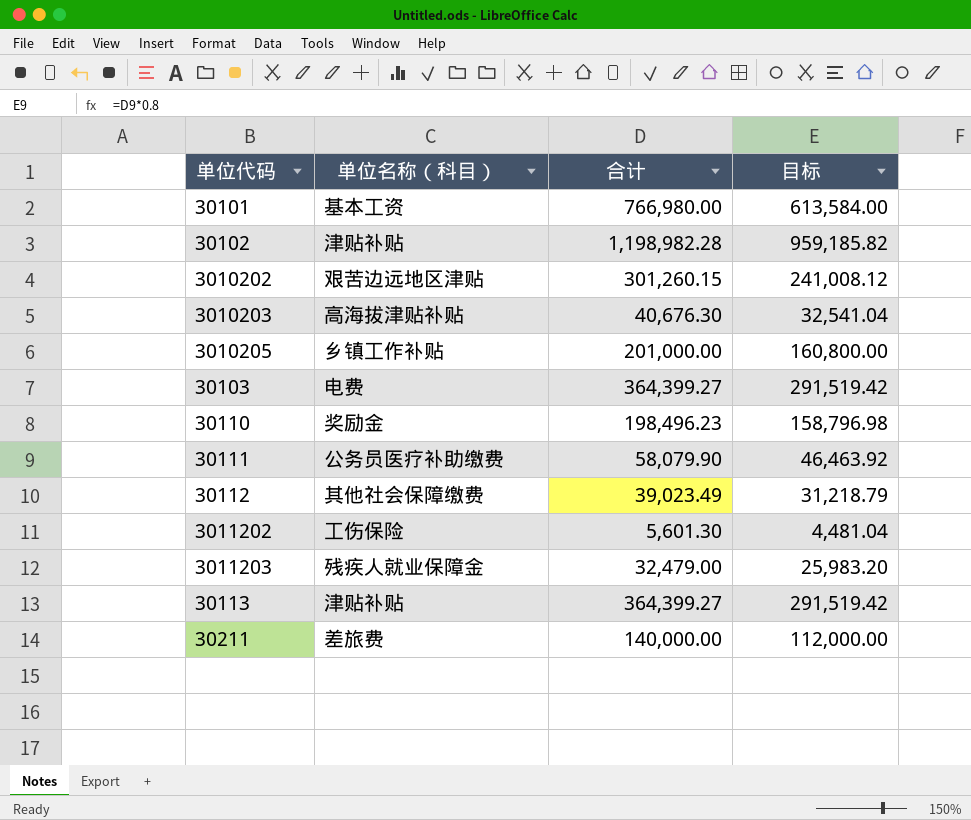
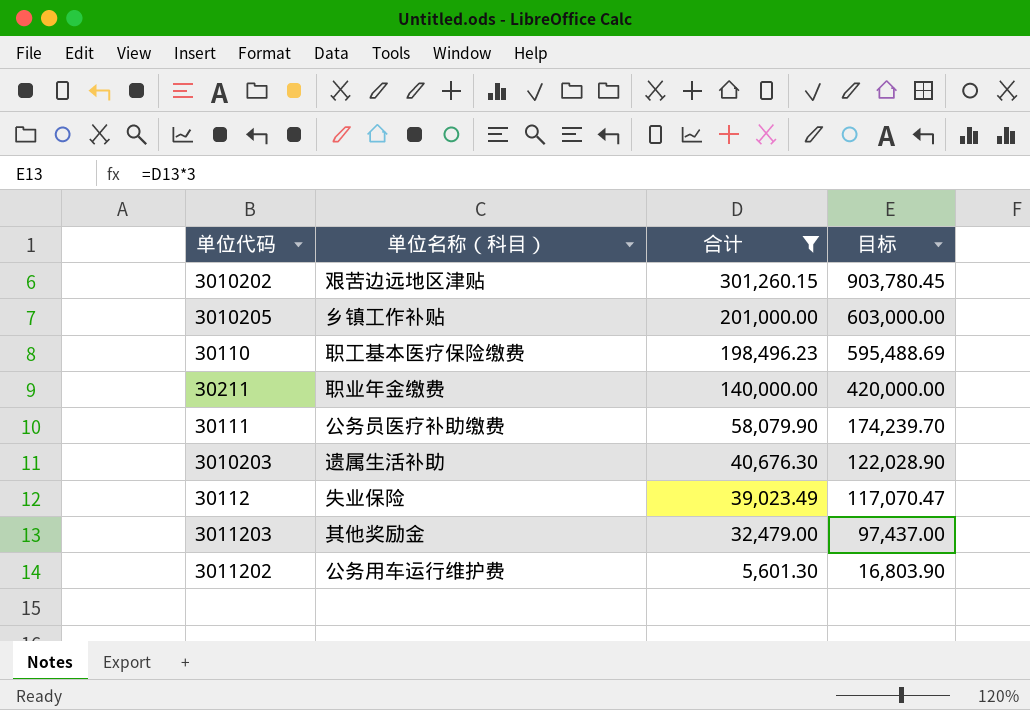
filter: none -> 合计 <= 301,260.15
row order: none -> 合计 descending
column 目标 | formula: [合计] * 0.8 -> [合计] * 3
30110 | 单位名称（科目）: 奖励金 -> 职工基本医疗保险缴费
30211 | 单位名称（科目）: 差旅费 -> 职业年金缴费
3010203 | 单位名称（科目）: 高海拔津贴补贴 -> 遗属生活补助
30112 | 单位名称（科目）: 其他社会保障缴费 -> 失业保险
3011203 | 单位名称（科目）: 残疾人就业保障金 -> 其他奖励金
3011202 | 单位名称（科目）: 工伤保险 -> 公务用车运行维护费

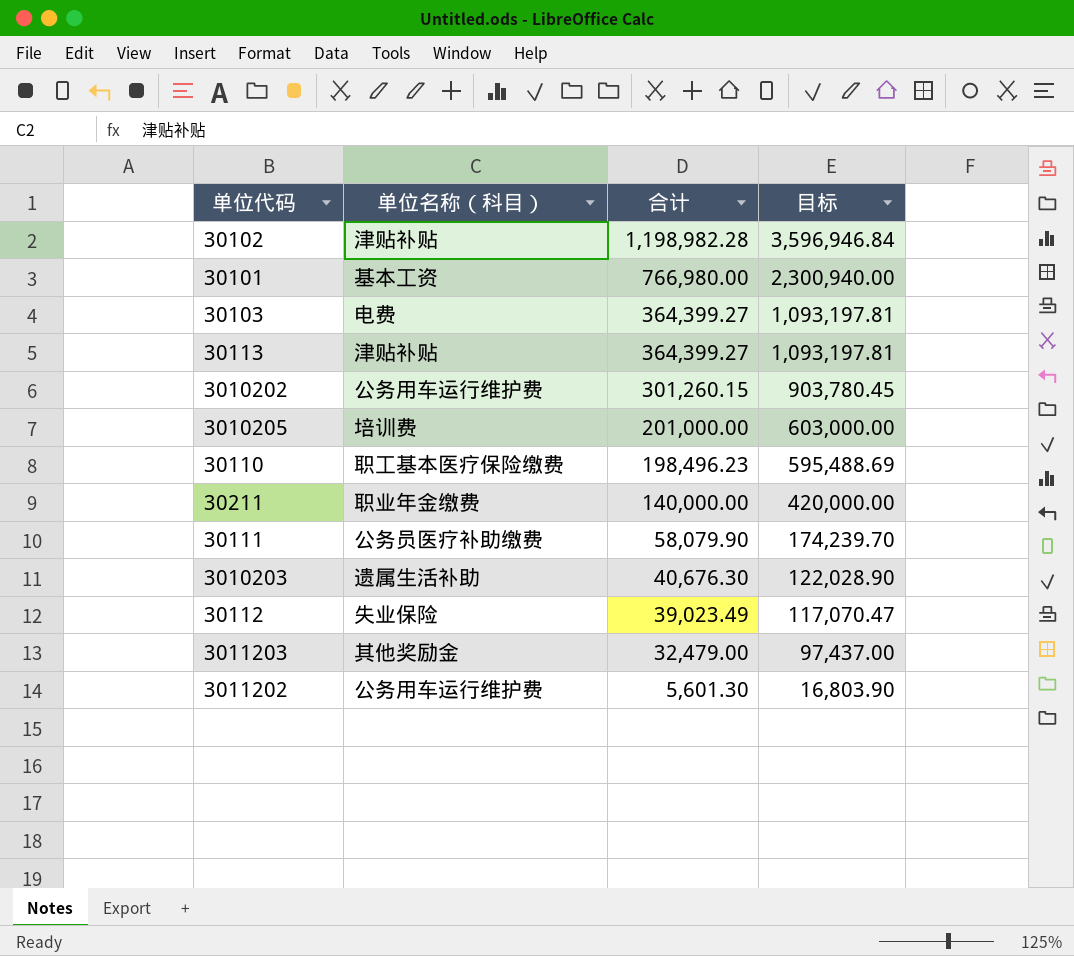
filter: 合计 <= 301,260.15 -> none
3010202 | 单位名称（科目）: 艰苦边远地区津贴 -> 公务用车运行维护费
3010205 | 单位名称（科目）: 乡镇工作补贴 -> 培训费

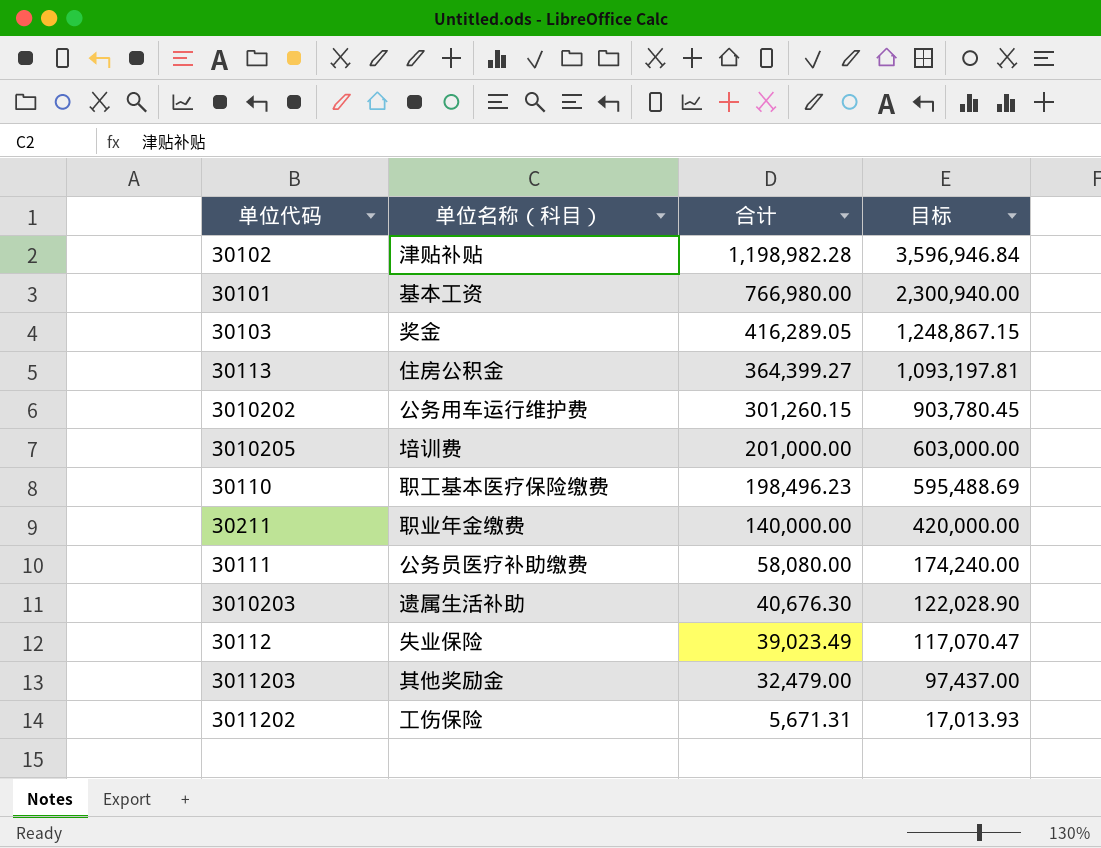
30103 | 单位名称（科目）: 电费 -> 奖金
30103 | 合计: 364,399.27 -> 416,289.05
30103 | 目标: 1,093,197.81 -> 1,248,867.15
30113 | 单位名称（科目）: 津贴补贴 -> 住房公积金
30111 | 合计: 58,079.90 -> 58,080.00
30111 | 目标: 174,239.70 -> 174,240.00
3011202 | 单位名称（科目）: 公务用车运行维护费 -> 工伤保险
3011202 | 合计: 5,601.30 -> 5,671.31
3011202 | 目标: 16,803.90 -> 17,013.93

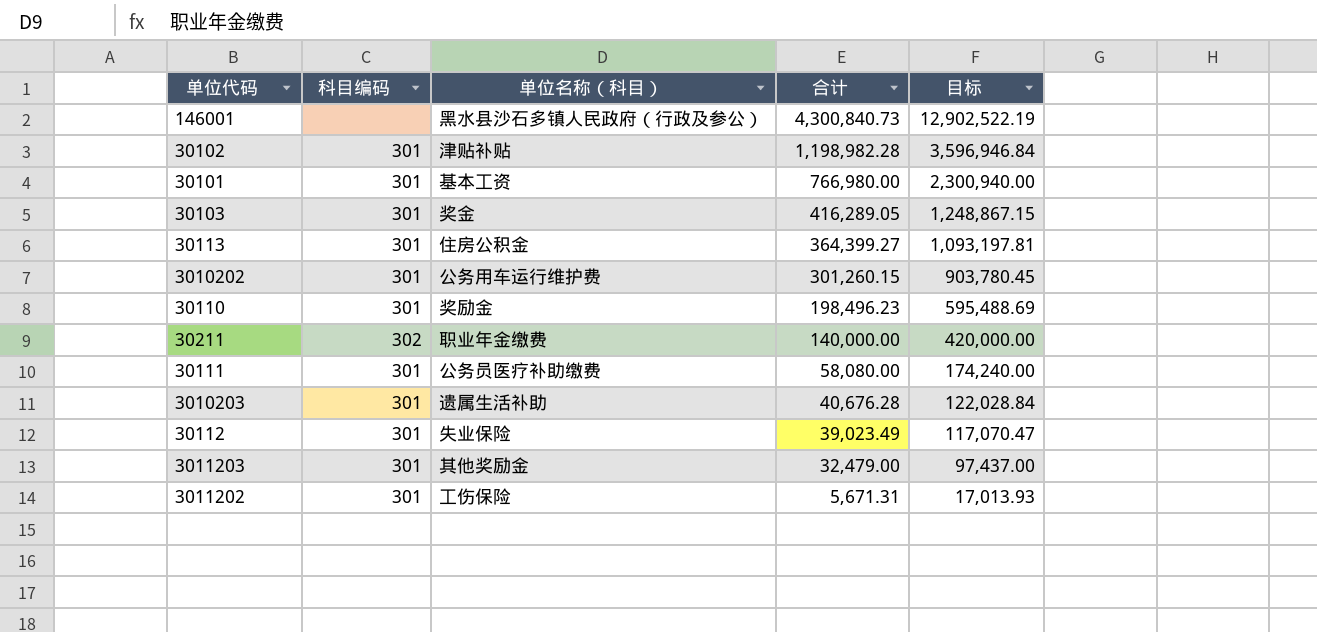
column 科目编码 | position: none -> 2
row 3010205: 培训费 | 201,000.00 | 603,000.00 -> none
row 146001: none -> none | 黑水县沙石多镇人民政府（行政及参公） | 4,300,840.73 | 12,902,522.19
30110 | 单位名称（科目）: 职工基本医疗保险缴费 -> 奖励金
3010203 | 合计: 40,676.30 -> 40,676.28
3010203 | 目标: 122,028.90 -> 122,028.84

